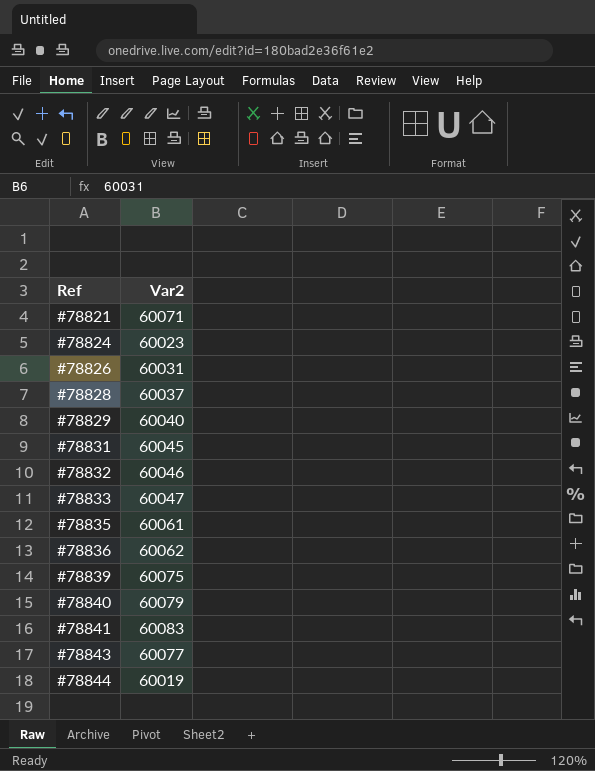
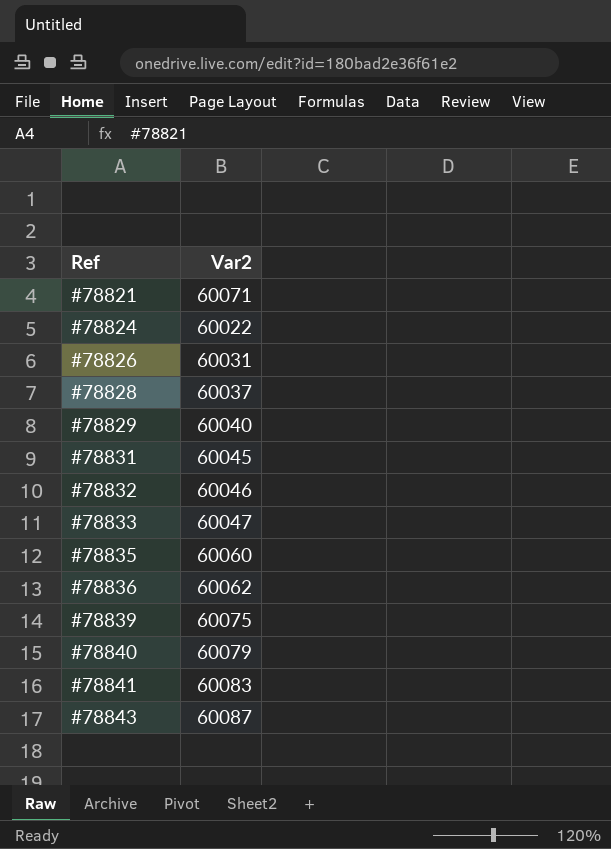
row #78844: 60019 -> none
#78824 | Var2: 60023 -> 60022
#78835 | Var2: 60061 -> 60060
#78843 | Var2: 60077 -> 60087

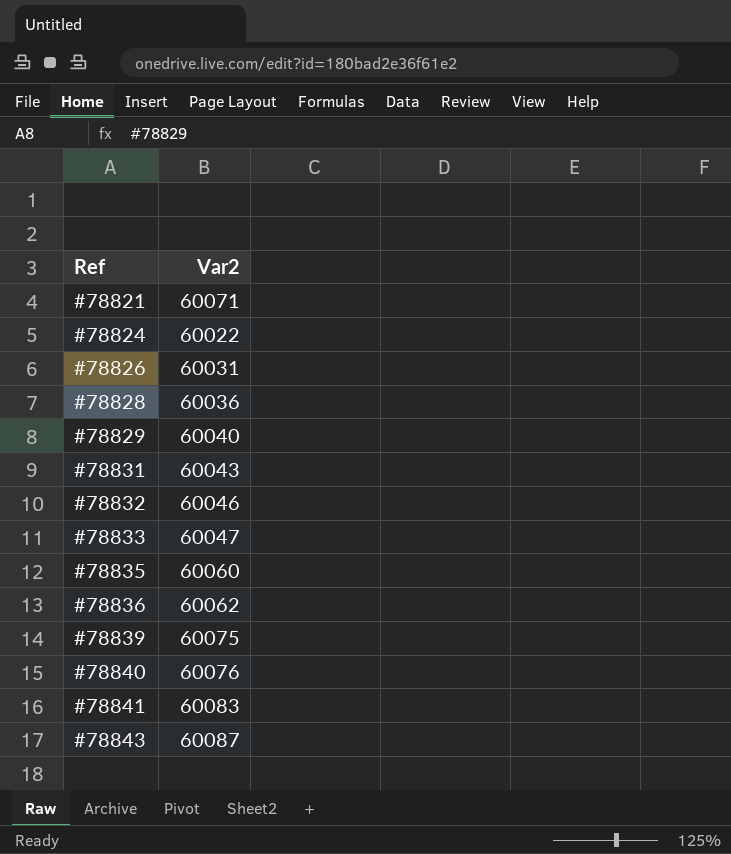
#78828 | Var2: 60037 -> 60036
#78831 | Var2: 60045 -> 60043
#78840 | Var2: 60079 -> 60076

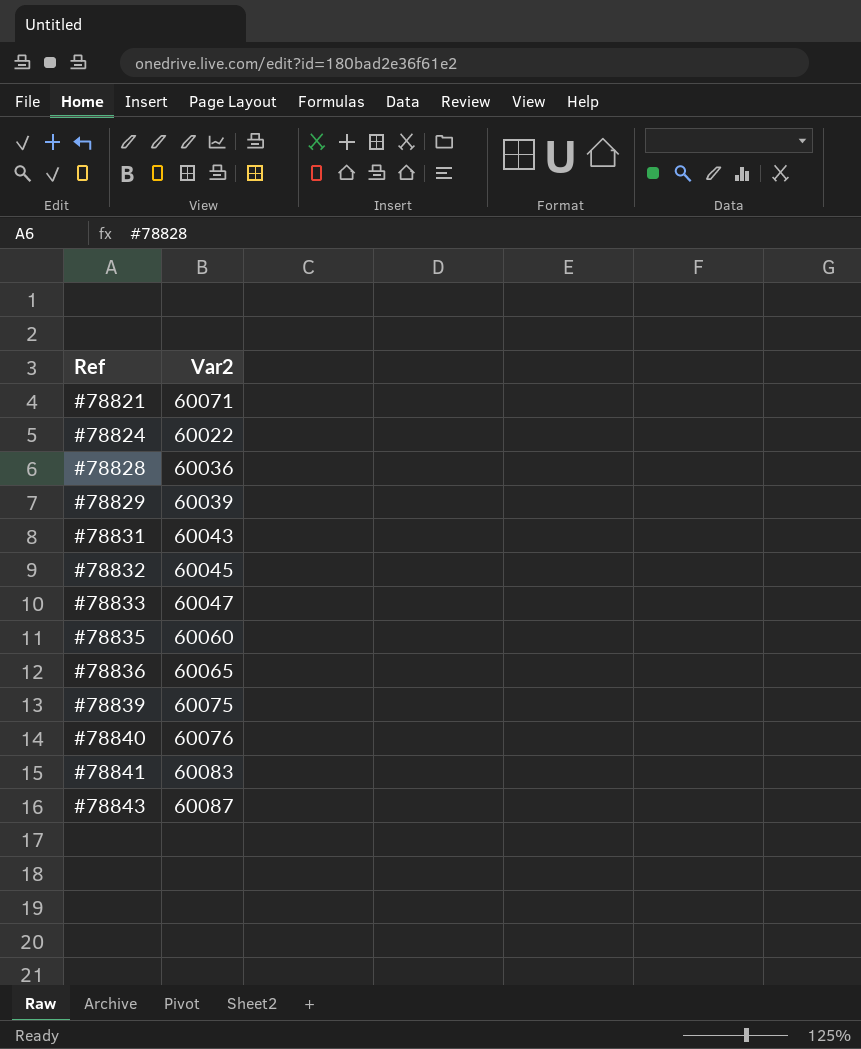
row #78826: 60031 -> none
#78829 | Var2: 60040 -> 60039
#78832 | Var2: 60046 -> 60045
#78836 | Var2: 60062 -> 60065

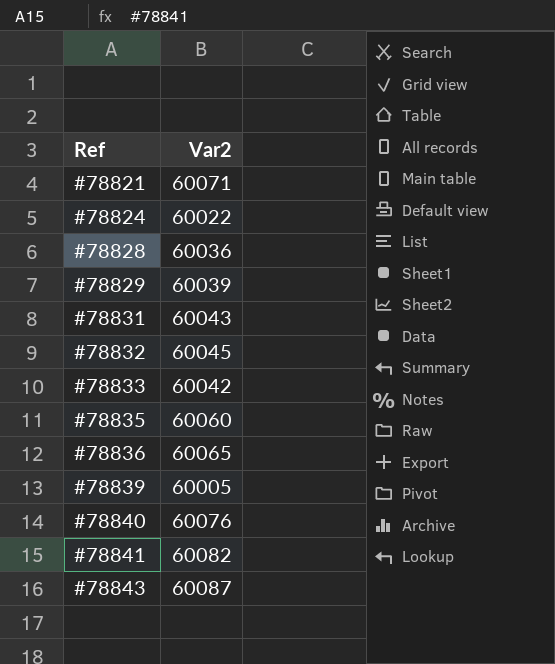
#78833 | Var2: 60047 -> 60042
#78839 | Var2: 60075 -> 60005
#78841 | Var2: 60083 -> 60082

